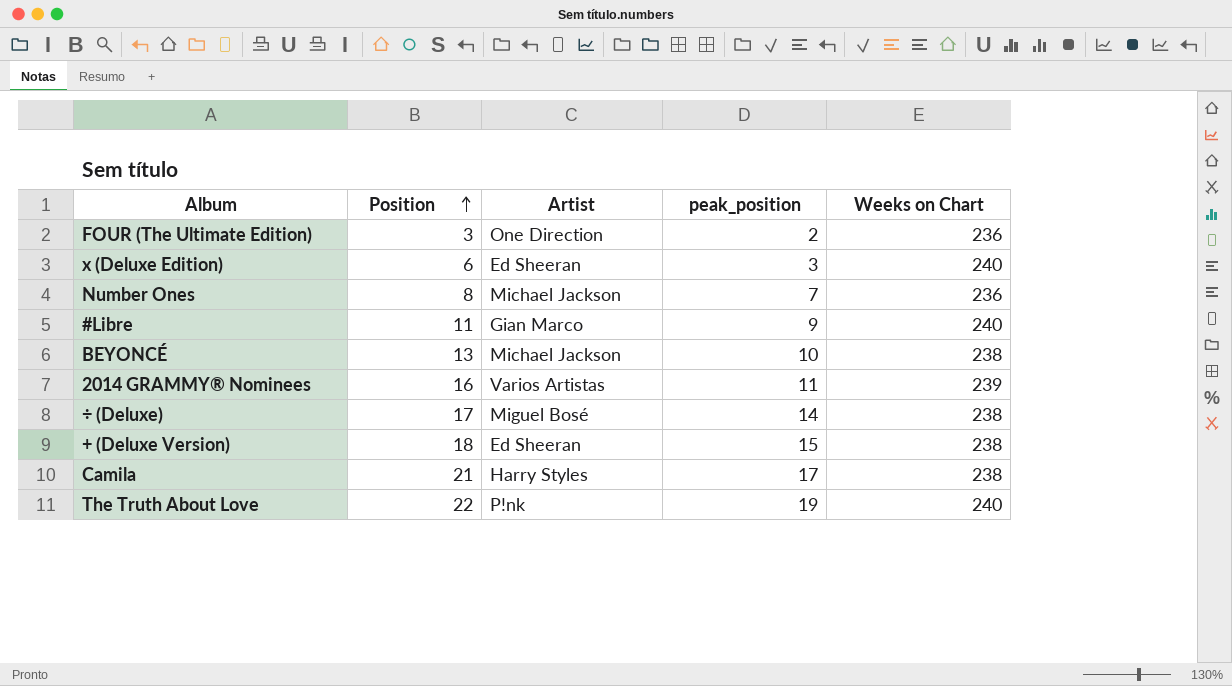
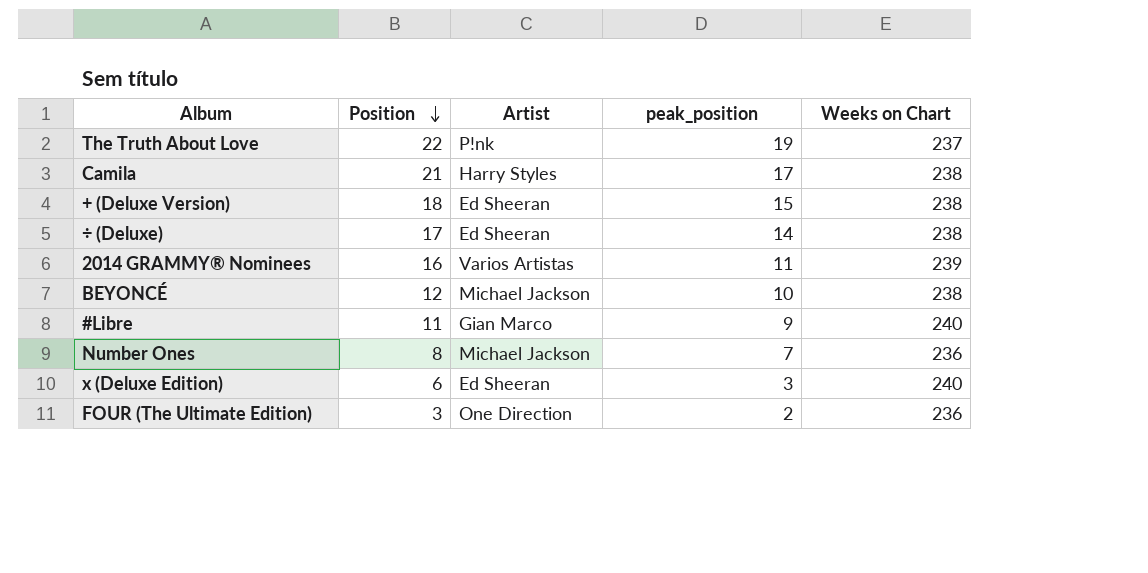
row order: Position ascending -> Position descending
The Truth About Love | Weeks on Chart: 240 -> 237
÷ (Deluxe) | Artist: Miguel Bosé -> Ed Sheeran
BEYONCÉ | Position: 13 -> 12

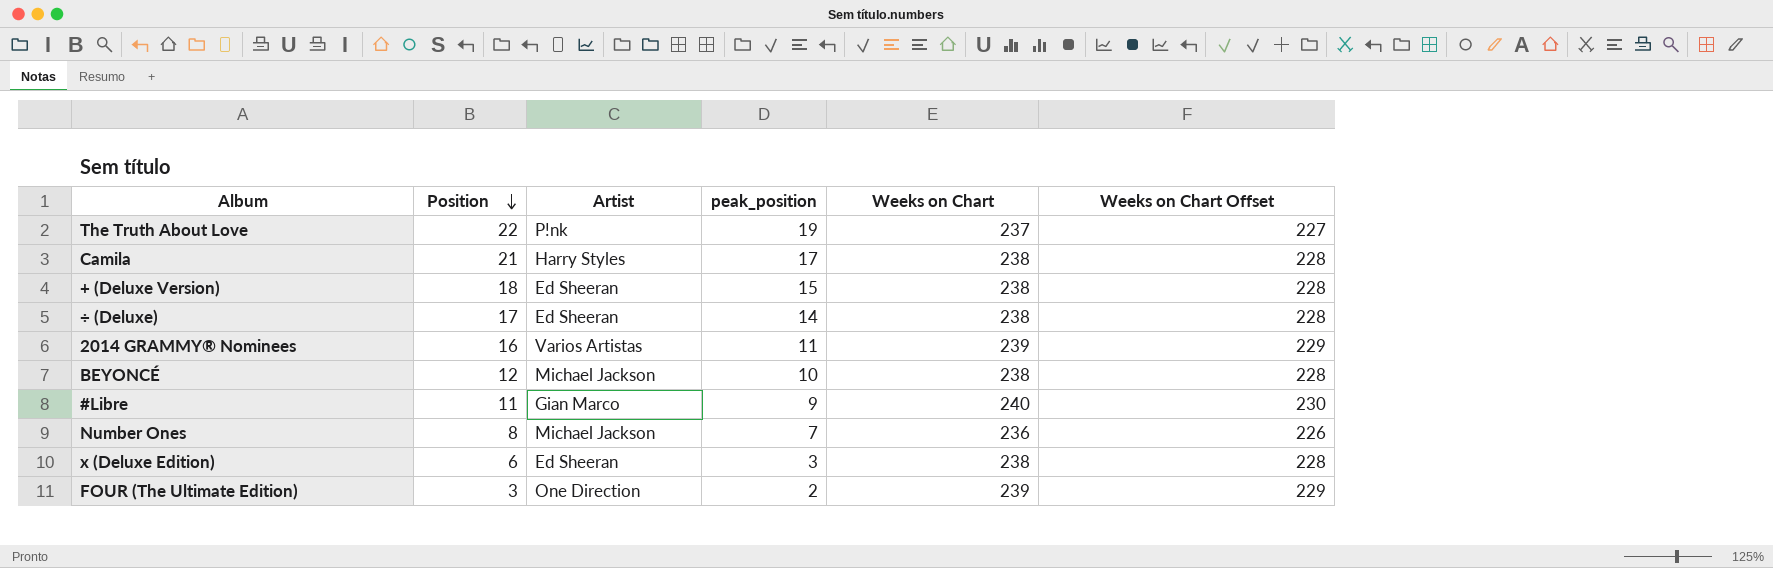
column Weeks on Chart Offset | formula: none -> [Weeks on Chart] - 10
x (Deluxe Edition) | Weeks on Chart: 240 -> 238
FOUR (The Ultimate Edition) | Weeks on Chart: 236 -> 239

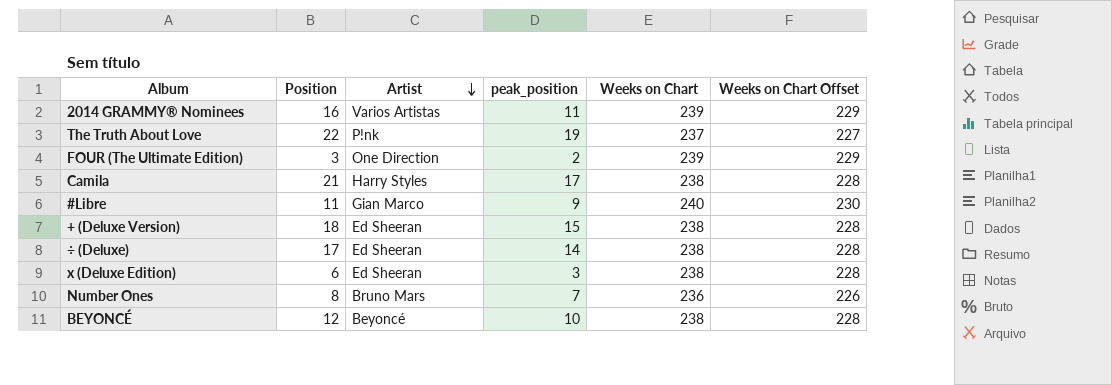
row order: Position descending -> Artist descending
Number Ones | Artist: Michael Jackson -> Bruno Mars
BEYONCÉ | Artist: Michael Jackson -> Beyoncé

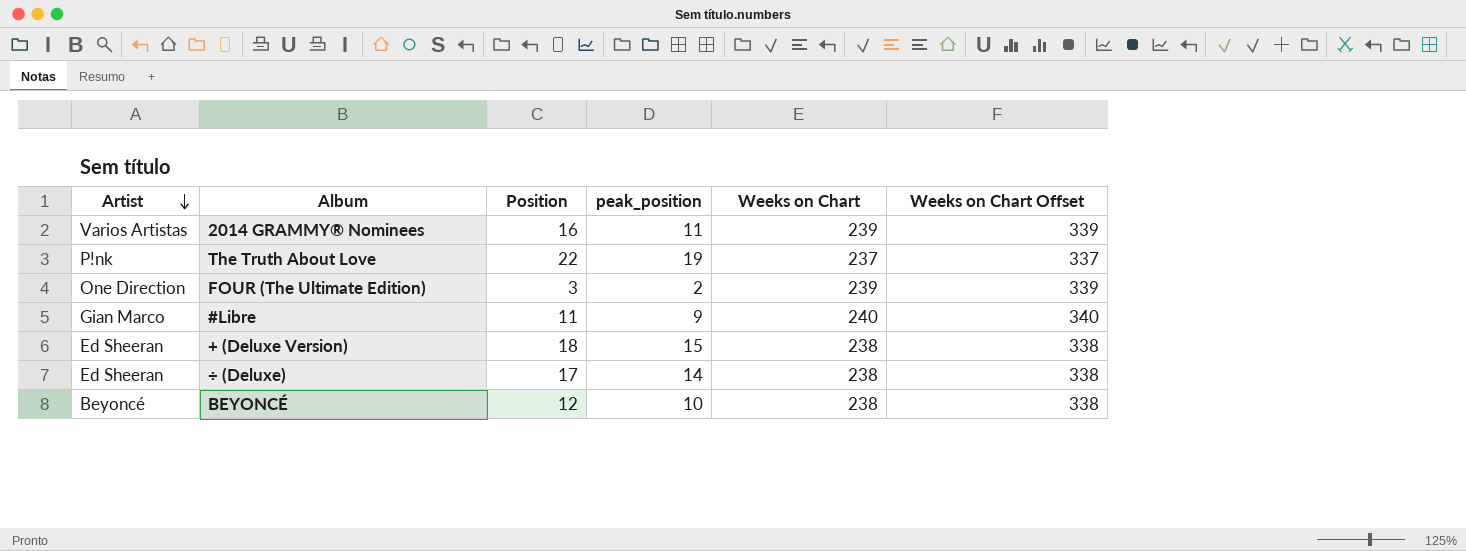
column Artist | position: 3 -> 1
column Weeks on Chart Offset | formula: [Weeks on Chart] - 10 -> [Weeks on Chart] + 100
row Camila: 21 | Harry Styles | 17 | 238 | 228 -> none
row x (Deluxe Edition): 6 | Ed Sheeran | 3 | 238 | 228 -> none
row Number Ones: 8 | Bruno Mars | 7 | 236 | 226 -> none

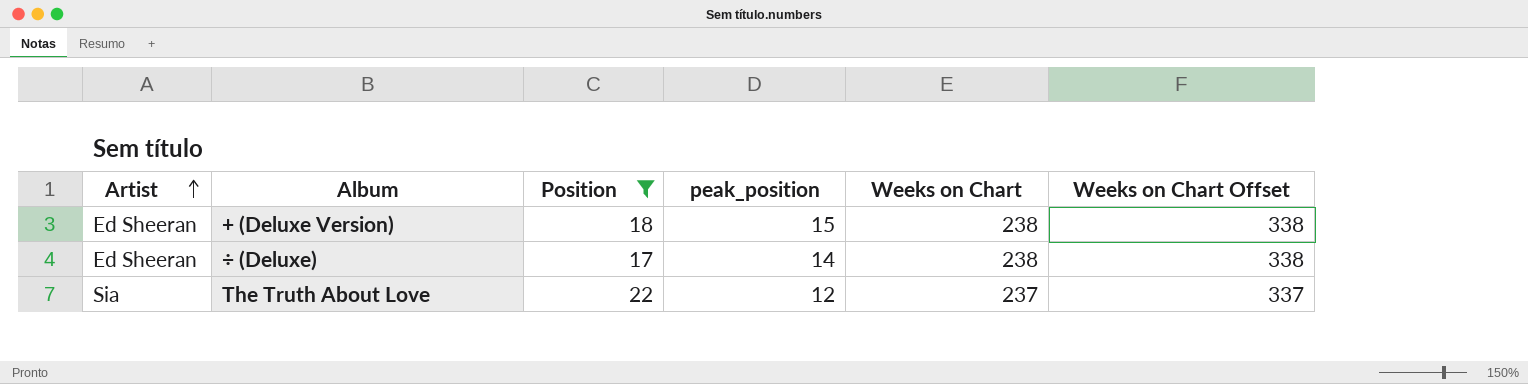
filter: none -> Position >= 17
row order: Artist descending -> Artist ascending
The Truth About Love | Artist: P!nk -> Sia
The Truth About Love | peak_position: 19 -> 12

